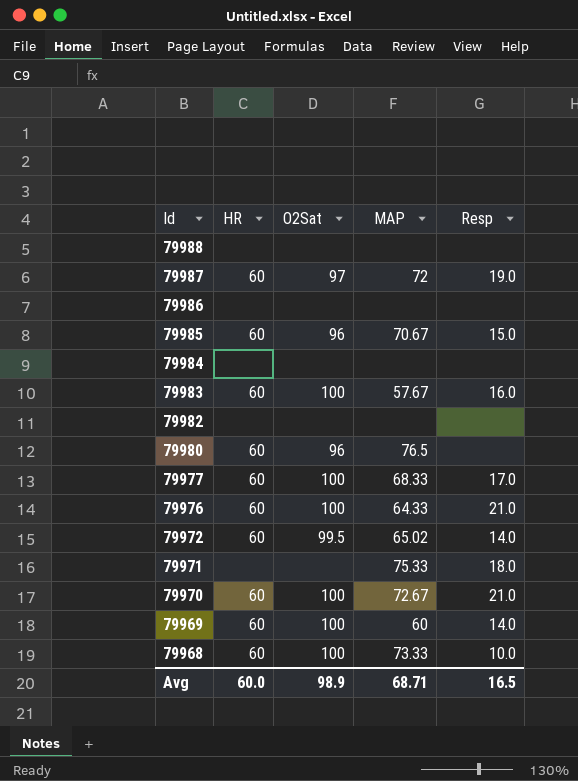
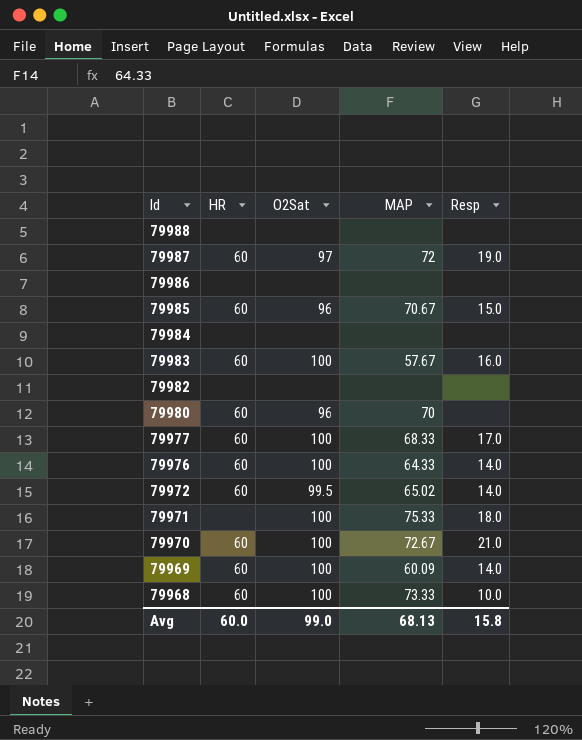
79980 | MAP: 76.5 -> 70
79976 | Resp: 21.0 -> 14.0
79971 | O2Sat: none -> 100
79969 | MAP: 60 -> 60.09
Avg | O2Sat: 98.9 -> 99.0
Avg | MAP: 68.71 -> 68.13
Avg | Resp: 16.5 -> 15.8

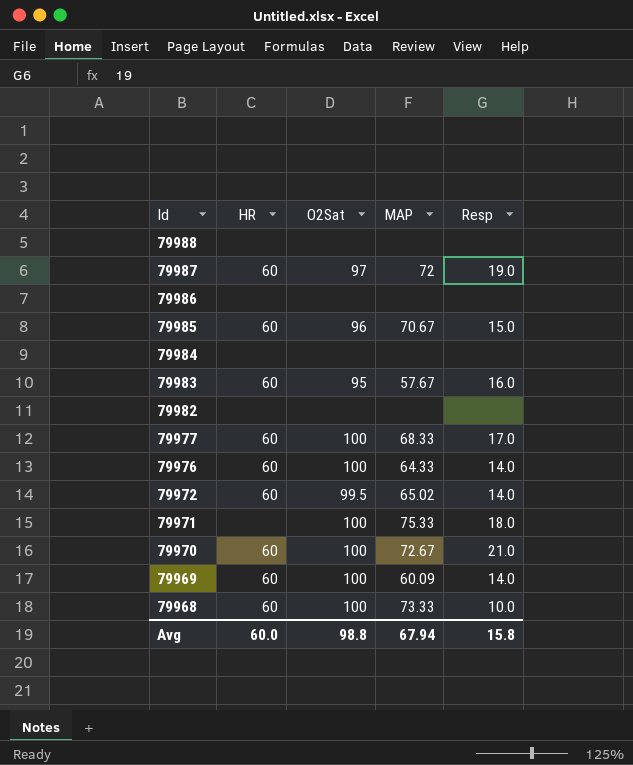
row 79980: 60 | 96 | 70 | none -> none
79983 | O2Sat: 100 -> 95
Avg | O2Sat: 99.0 -> 98.8
Avg | MAP: 68.13 -> 67.94

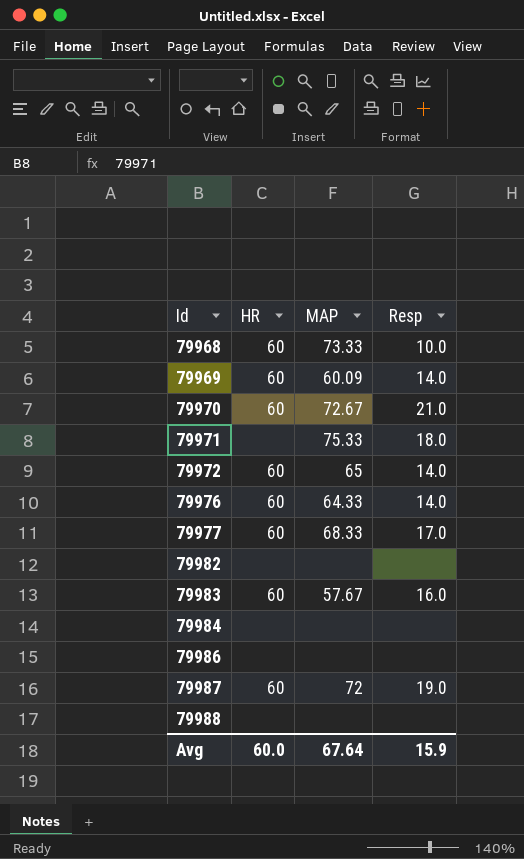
row order: Id descending -> Id ascending
column O2Sat | position: 3 -> none
row 79985: 60 | 96 | 70.67 | 15.0 -> none
79972 | MAP: 65.02 -> 65
Avg | MAP: 67.94 -> 67.64
Avg | Resp: 15.8 -> 15.9

